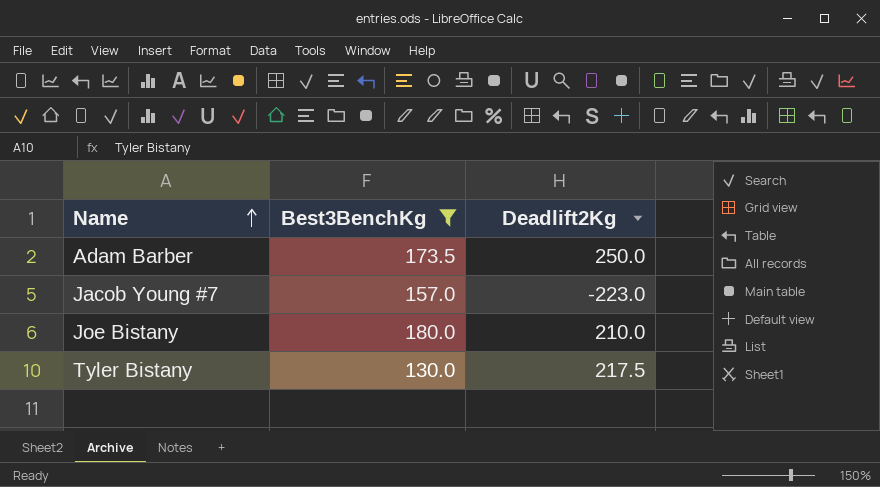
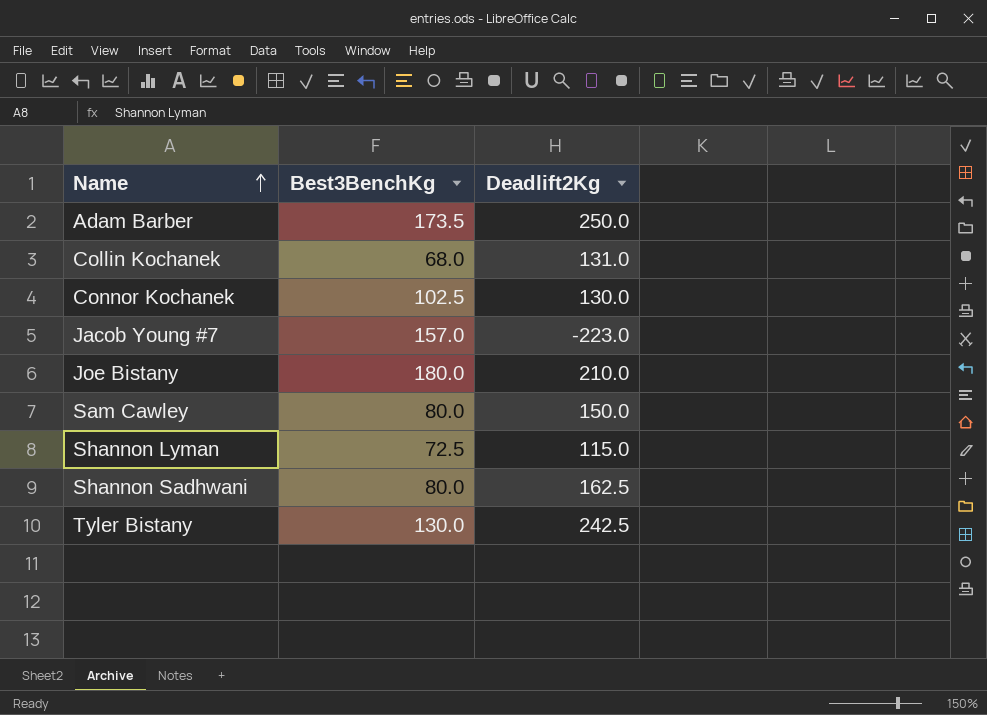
filter: Best3BenchKg >= 130.0 -> none
Tyler Bistany | Deadlift2Kg: 217.5 -> 242.5

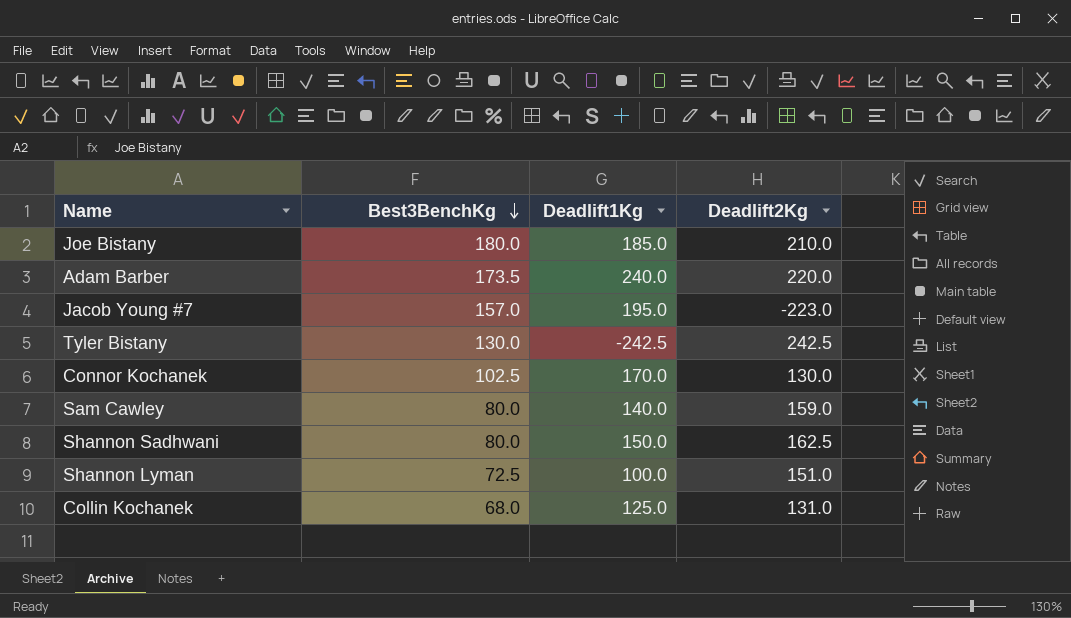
row order: Name ascending -> Best3BenchKg descending
column Deadlift1Kg | position: none -> 3
Adam Barber | Deadlift2Kg: 250.0 -> 220.0
Sam Cawley | Deadlift2Kg: 150.0 -> 159.0
Shannon Lyman | Deadlift2Kg: 115.0 -> 151.0

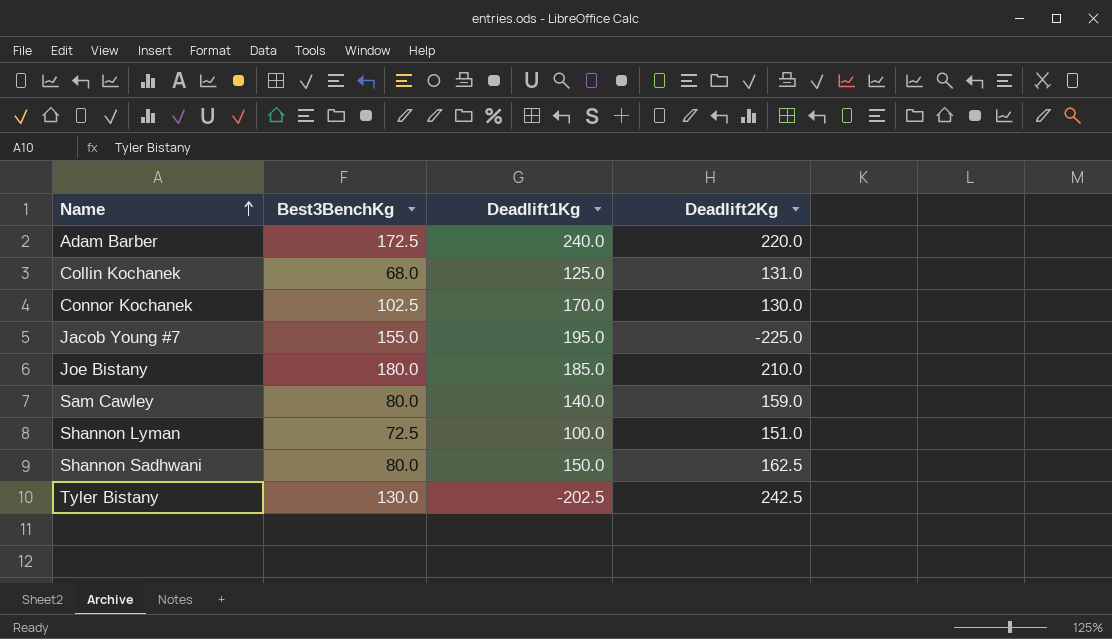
row order: Best3BenchKg descending -> Name ascending
Adam Barber | Best3BenchKg: 173.5 -> 172.5
Jacob Young #7 | Best3BenchKg: 157.0 -> 155.0
Jacob Young #7 | Deadlift2Kg: -223.0 -> -225.0
Tyler Bistany | Deadlift1Kg: -242.5 -> -202.5

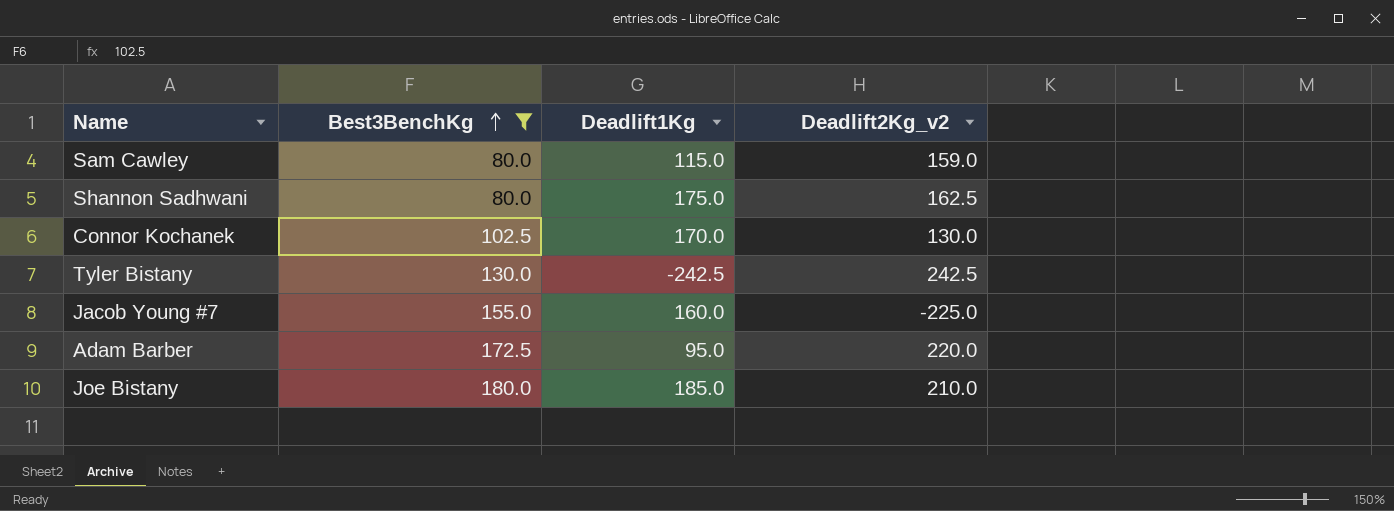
filter: none -> Best3BenchKg >= 80.0
row order: Name ascending -> Best3BenchKg ascending
column name: Deadlift2Kg -> Deadlift2Kg_v2
Sam Cawley | Deadlift1Kg: 140.0 -> 115.0
Shannon Sadhwani | Deadlift1Kg: 150.0 -> 175.0
Tyler Bistany | Deadlift1Kg: -202.5 -> -242.5
Jacob Young #7 | Deadlift1Kg: 195.0 -> 160.0
Adam Barber | Deadlift1Kg: 240.0 -> 95.0

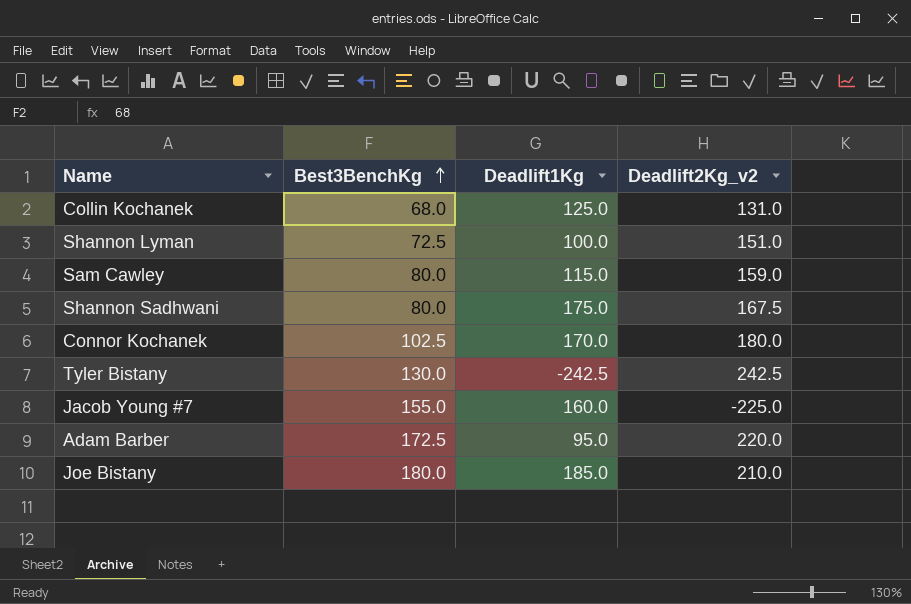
filter: Best3BenchKg >= 80.0 -> none
Shannon Sadhwani | Deadlift2Kg_v2: 162.5 -> 167.5
Connor Kochanek | Deadlift2Kg_v2: 130.0 -> 180.0

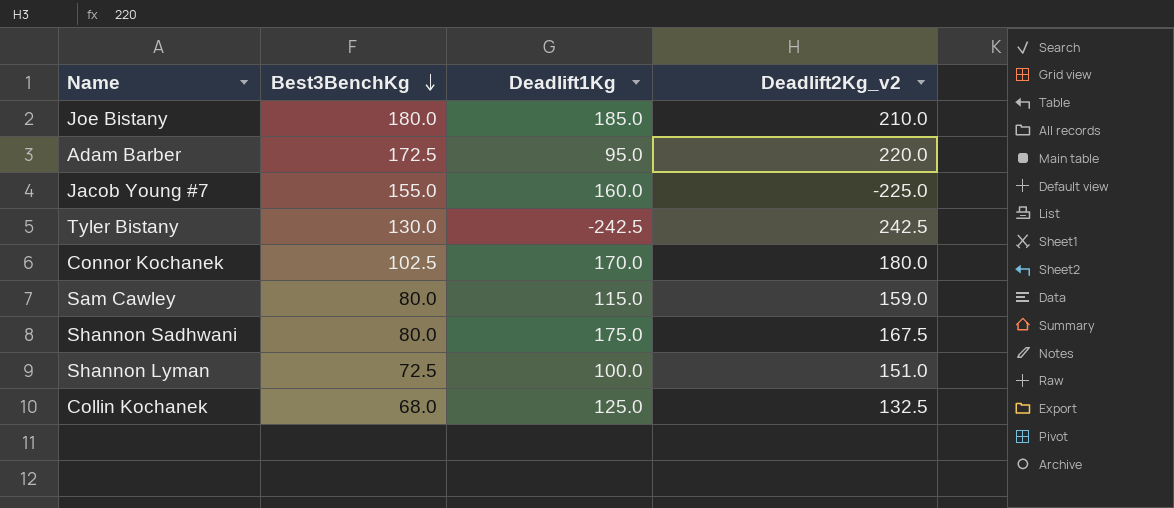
row order: Best3BenchKg ascending -> Best3BenchKg descending
Collin Kochanek | Deadlift2Kg_v2: 131.0 -> 132.5

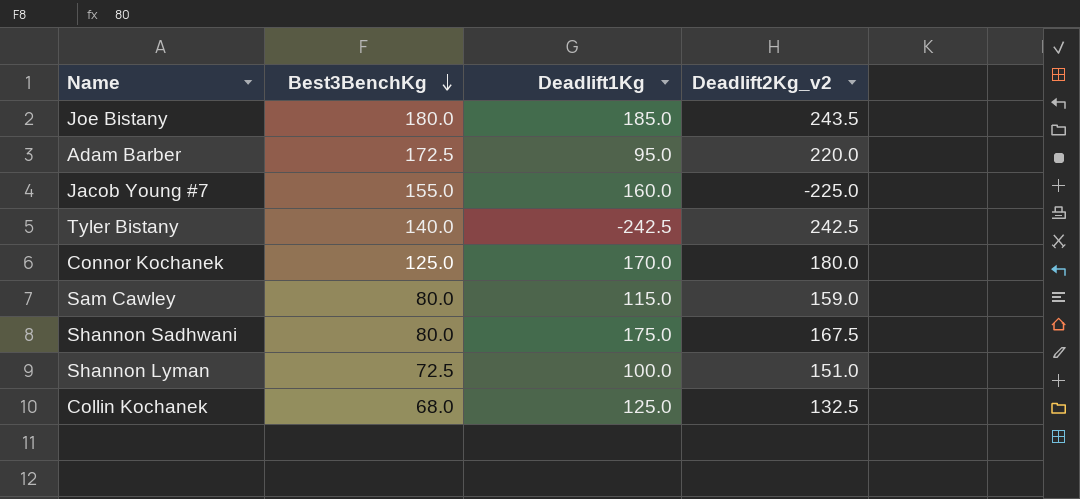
Joe Bistany | Deadlift2Kg_v2: 210.0 -> 243.5
Tyler Bistany | Best3BenchKg: 130.0 -> 140.0
Connor Kochanek | Best3BenchKg: 102.5 -> 125.0

